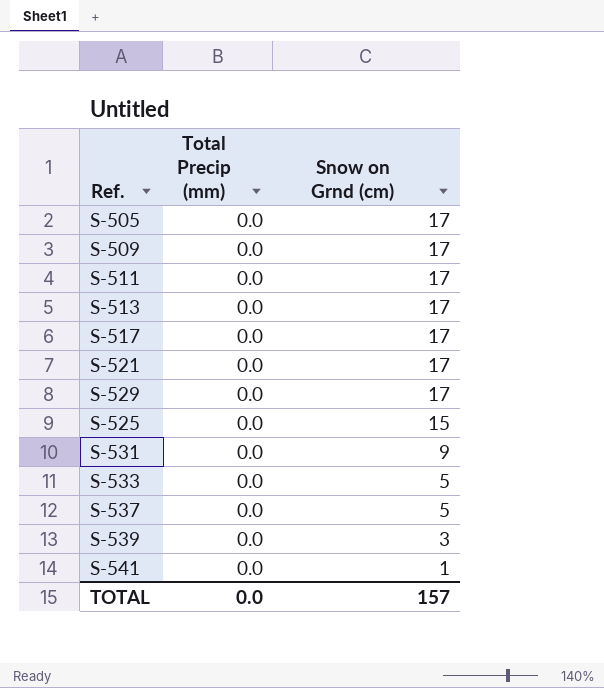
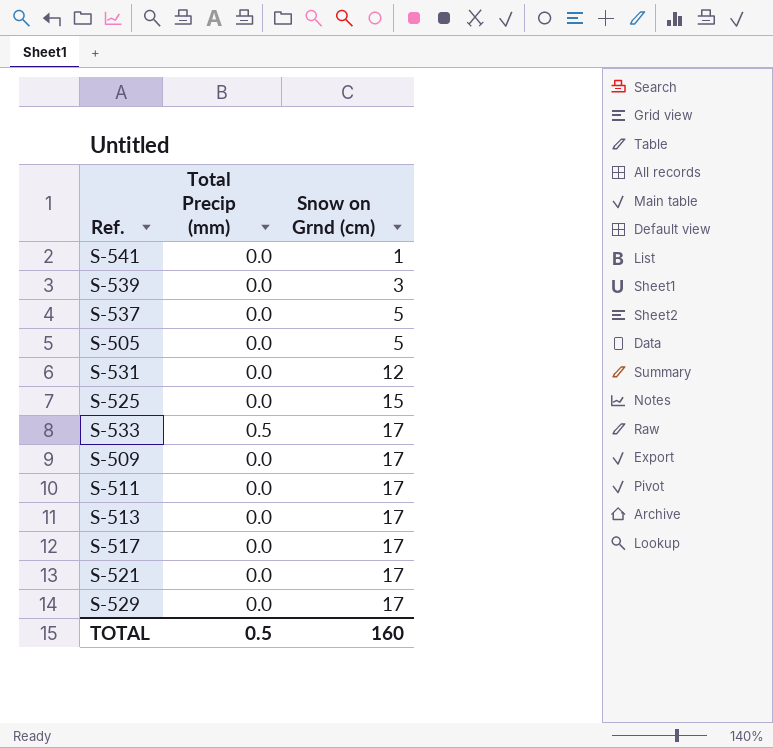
row order: Snow on Grnd (cm) descending -> Snow on Grnd (cm) ascending
S-505 | Snow on Grnd (cm): 17 -> 5
S-531 | Snow on Grnd (cm): 9 -> 12
S-533 | Total Precip (mm): 0.0 -> 0.5
S-533 | Snow on Grnd (cm): 5 -> 17
TOTAL | Total Precip (mm): 0.0 -> 0.5
TOTAL | Snow on Grnd (cm): 157 -> 160

